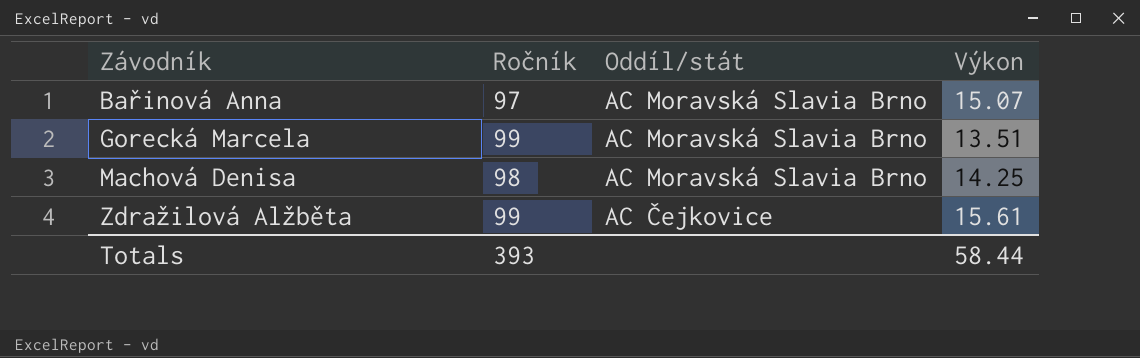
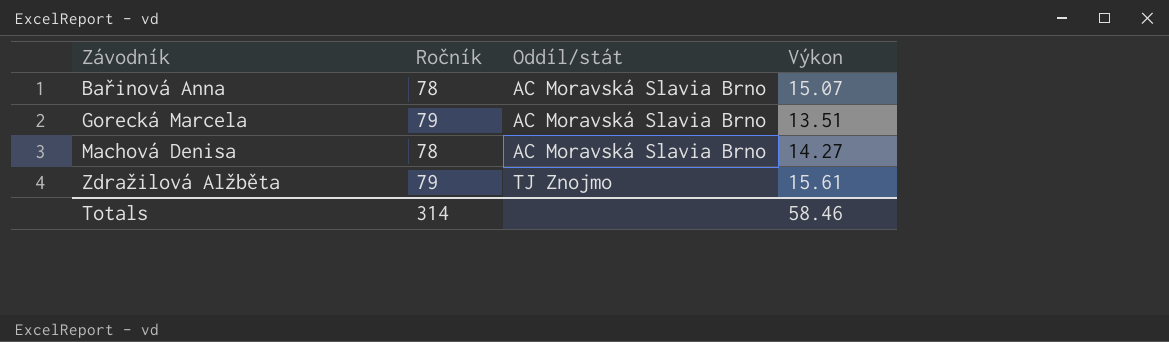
Bařinová Anna | Ročník: 97 -> 78
Gorecká Marcela | Ročník: 99 -> 79
Machová Denisa | Ročník: 98 -> 78
Machová Denisa | Výkon: 14.25 -> 14.27
Zdražilová Alžběta | Ročník: 99 -> 79
Zdražilová Alžběta | Oddíl/stát: AC Čejkovice -> TJ Znojmo
Totals | Ročník: 393 -> 314
Totals | Výkon: 58.44 -> 58.46

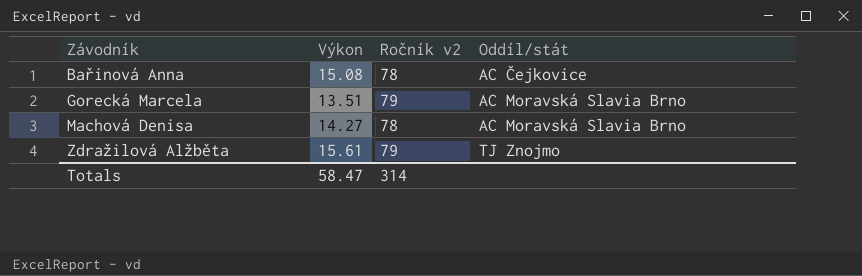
column Výkon | position: 4 -> 2
column name: Ročník -> Ročník v2
Bařinová Anna | Výkon: 15.07 -> 15.08
Bařinová Anna | Oddíl/stát: AC Moravská Slavia Brno -> AC Čejkovice
Totals | Výkon: 58.46 -> 58.47

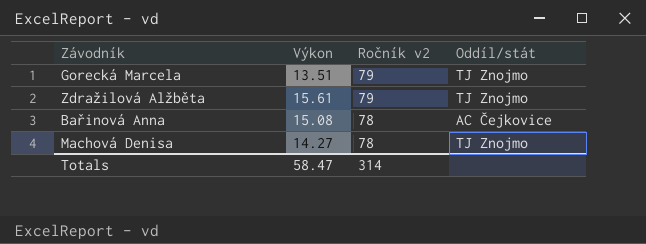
row order: Závodník ascending -> Ročník v2 descending
Gorecká Marcela | Oddíl/stát: AC Moravská Slavia Brno -> TJ Znojmo
Machová Denisa | Oddíl/stát: AC Moravská Slavia Brno -> TJ Znojmo

